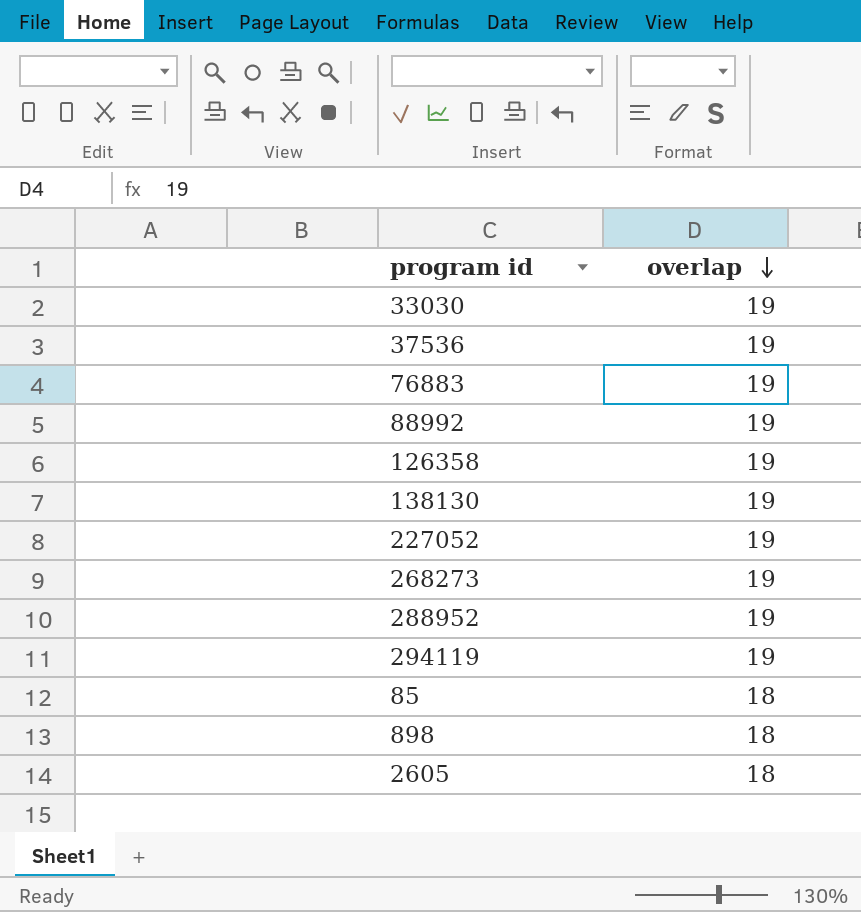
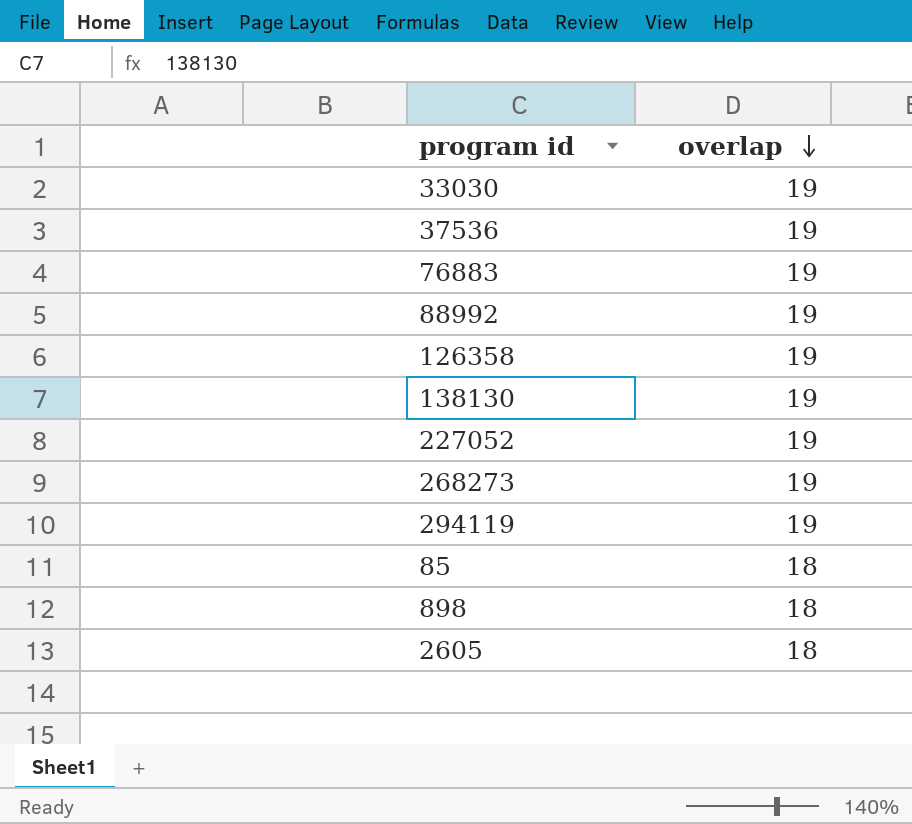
row 288952: 19 -> none

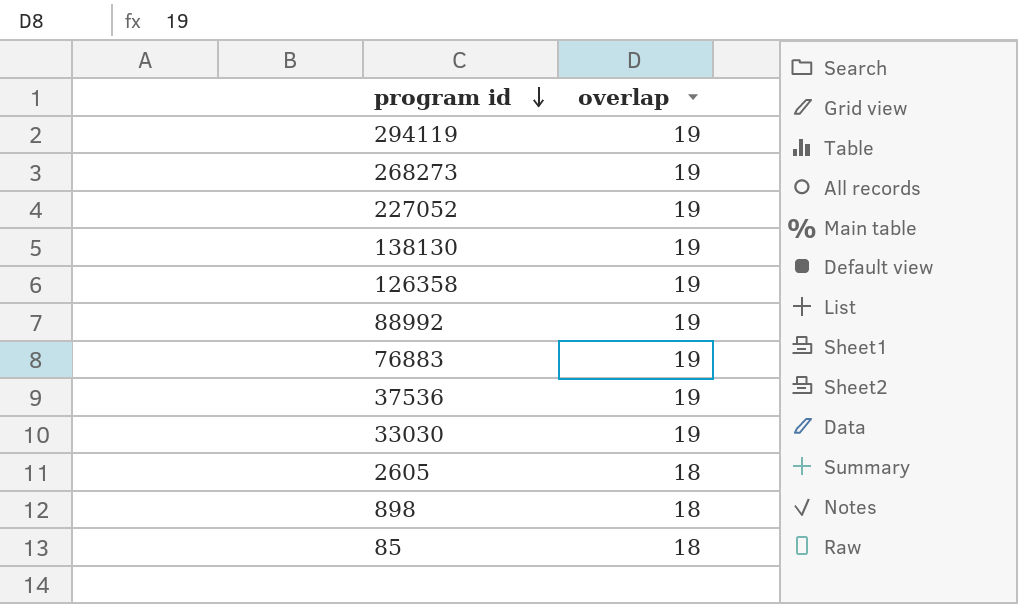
row order: overlap descending -> program id descending

